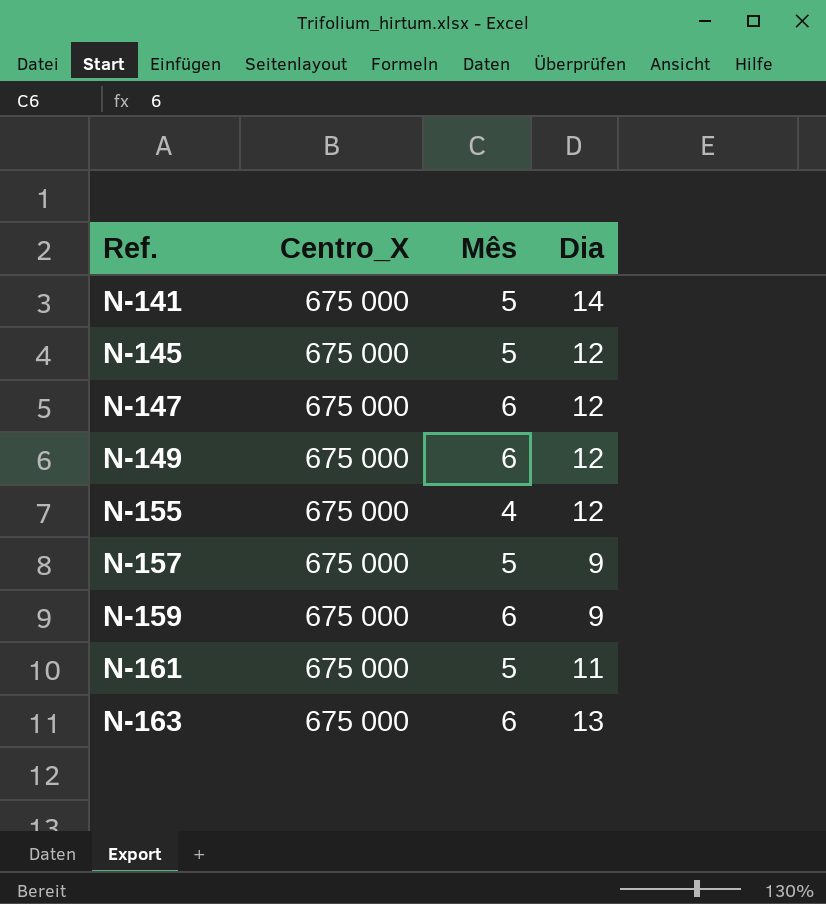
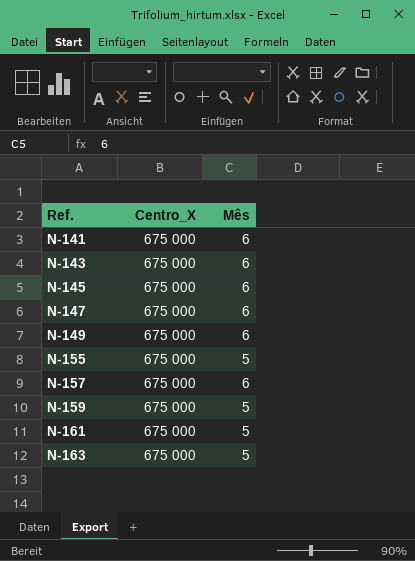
column Dia | position: 4 -> none
N-141 | Mês: 5 -> 6
row N-143: none -> 675 000 | 6
N-145 | Mês: 5 -> 6
N-155 | Mês: 4 -> 5
N-157 | Mês: 5 -> 6
N-159 | Mês: 6 -> 5
N-163 | Mês: 6 -> 5

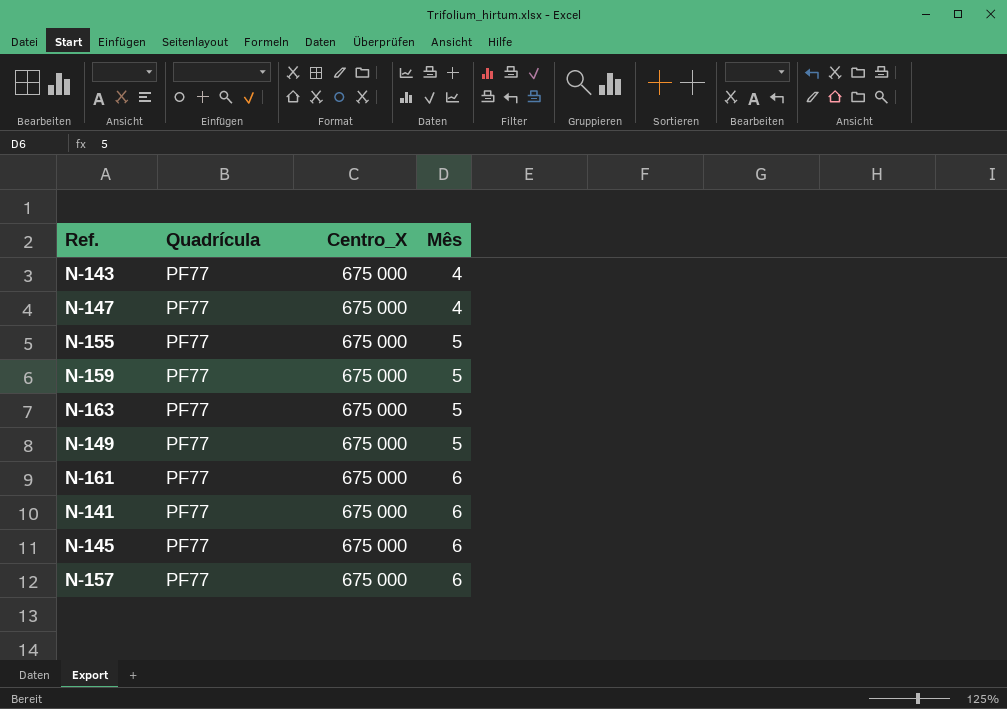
row order: Ref. ascending -> Mês ascending
column Quadrícula | position: none -> 2
N-143 | Mês: 6 -> 4
N-147 | Mês: 6 -> 4
N-149 | Mês: 6 -> 5
N-161 | Mês: 5 -> 6

